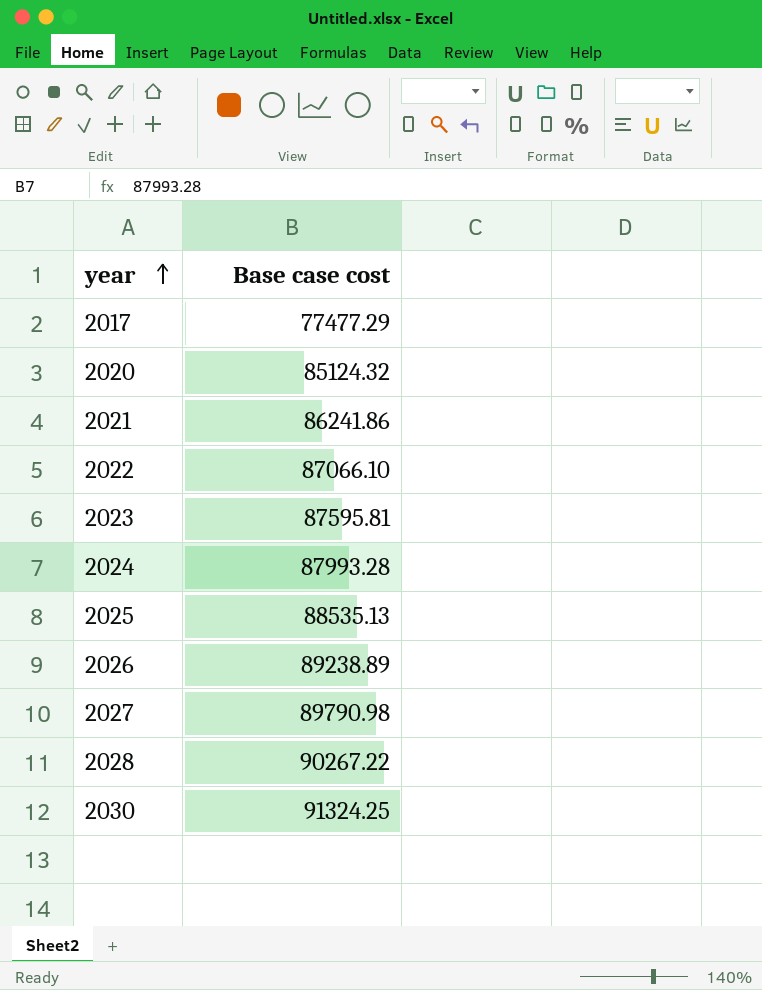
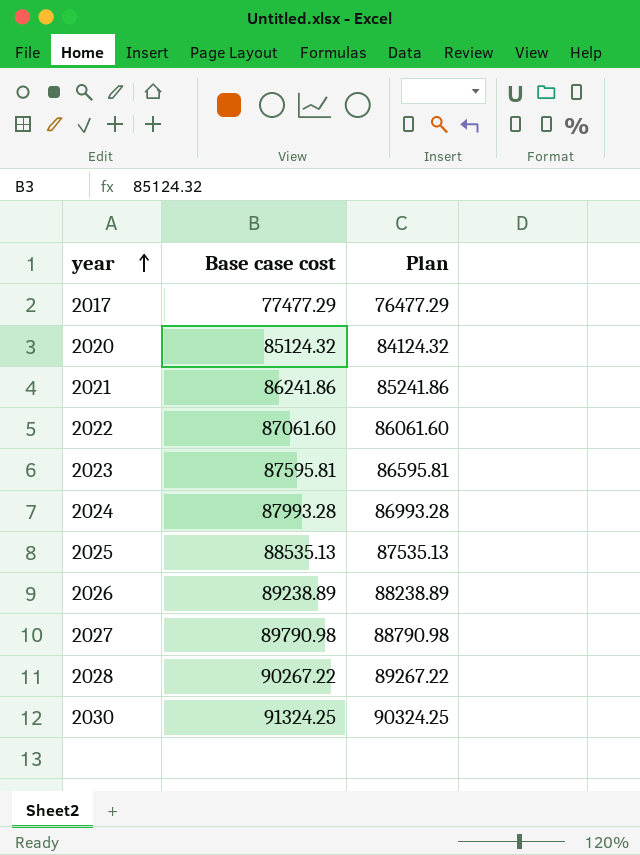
column Plan | formula: none -> [Base case cost] - 1000
2022 | Base case cost: 87066.10 -> 87061.60

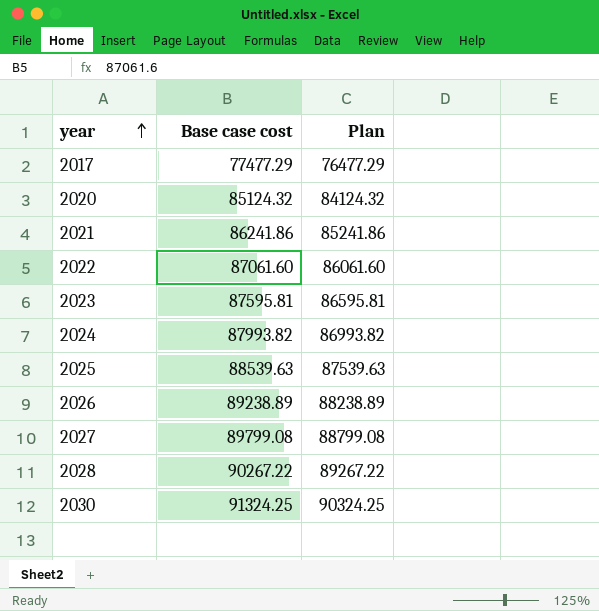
2024 | Base case cost: 87993.28 -> 87993.82
2024 | Plan: 86993.28 -> 86993.82
2025 | Base case cost: 88535.13 -> 88539.63
2025 | Plan: 87535.13 -> 87539.63
2027 | Base case cost: 89790.98 -> 89799.08
2027 | Plan: 88790.98 -> 88799.08

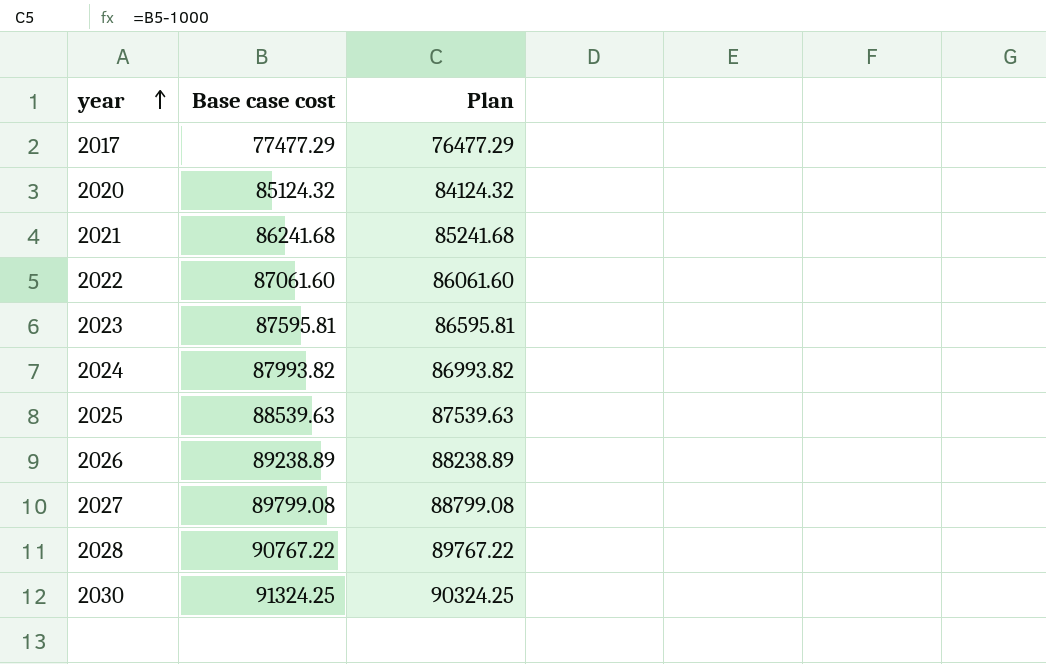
2021 | Base case cost: 86241.86 -> 86241.68
2021 | Plan: 85241.86 -> 85241.68
2028 | Base case cost: 90267.22 -> 90767.22
2028 | Plan: 89267.22 -> 89767.22

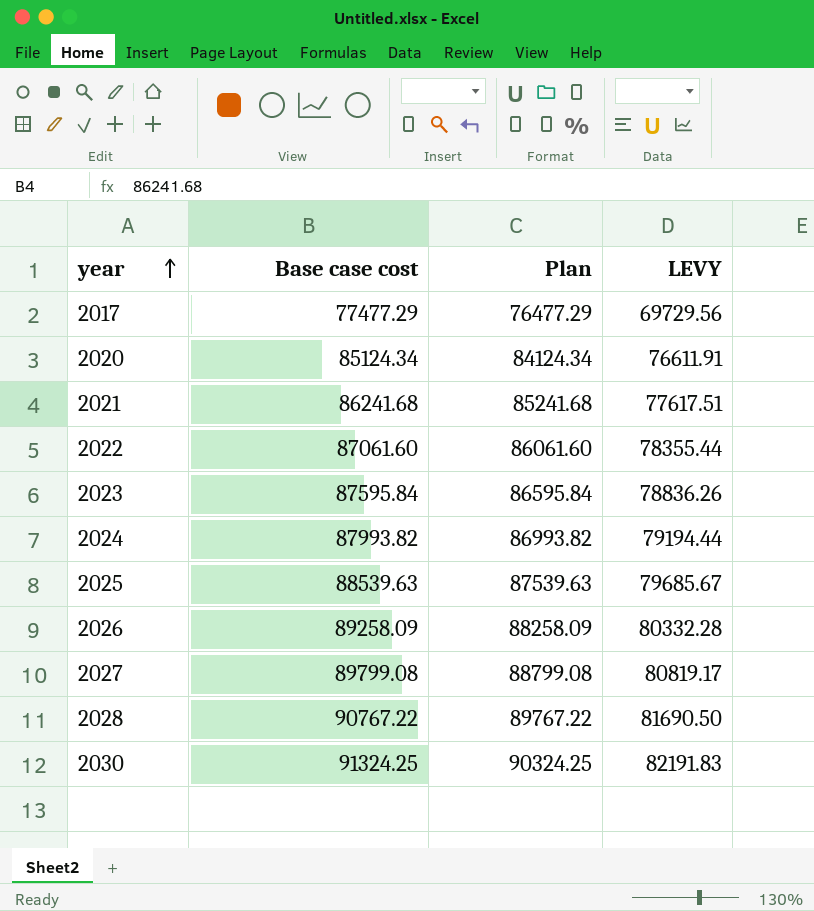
column LEVY | formula: none -> [Base case cost] * 0.9
2020 | Base case cost: 85124.32 -> 85124.34
2020 | Plan: 84124.32 -> 84124.34
2023 | Base case cost: 87595.81 -> 87595.84
2023 | Plan: 86595.81 -> 86595.84
2026 | Base case cost: 89238.89 -> 89258.09
2026 | Plan: 88238.89 -> 88258.09

